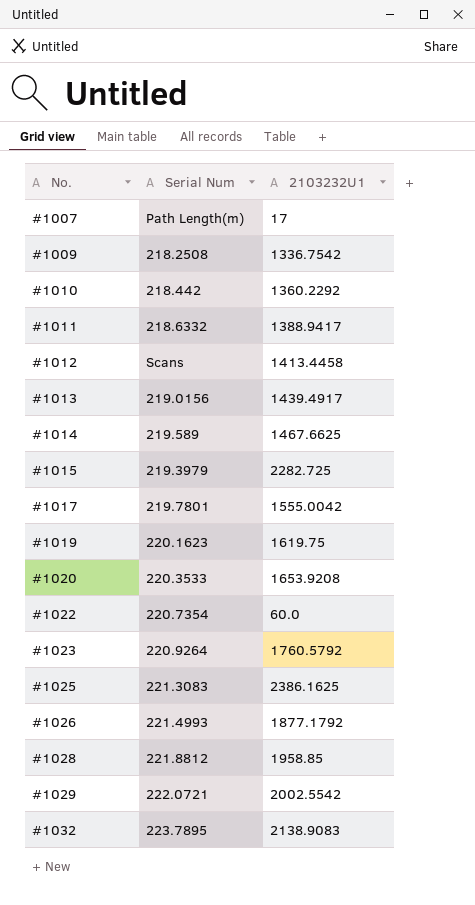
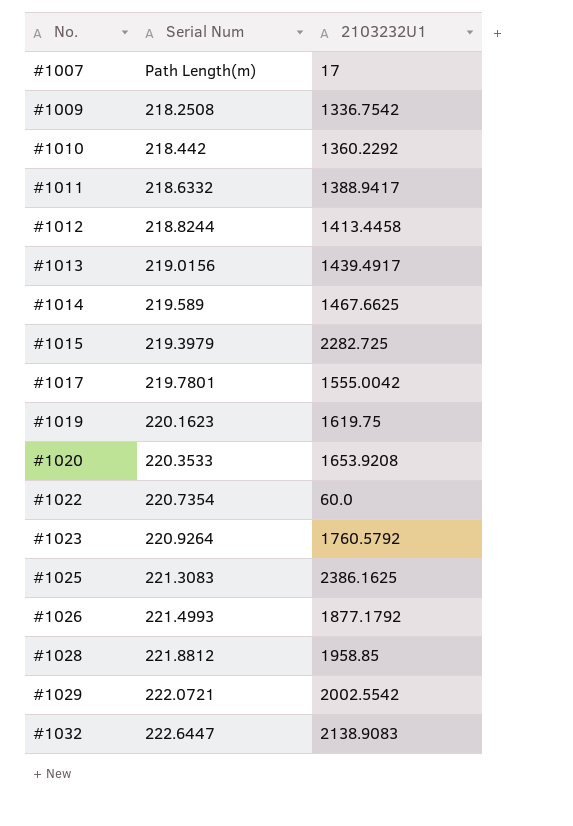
#1012 | Serial Num: Scans -> 218.8244
#1032 | Serial Num: 223.7895 -> 222.6447

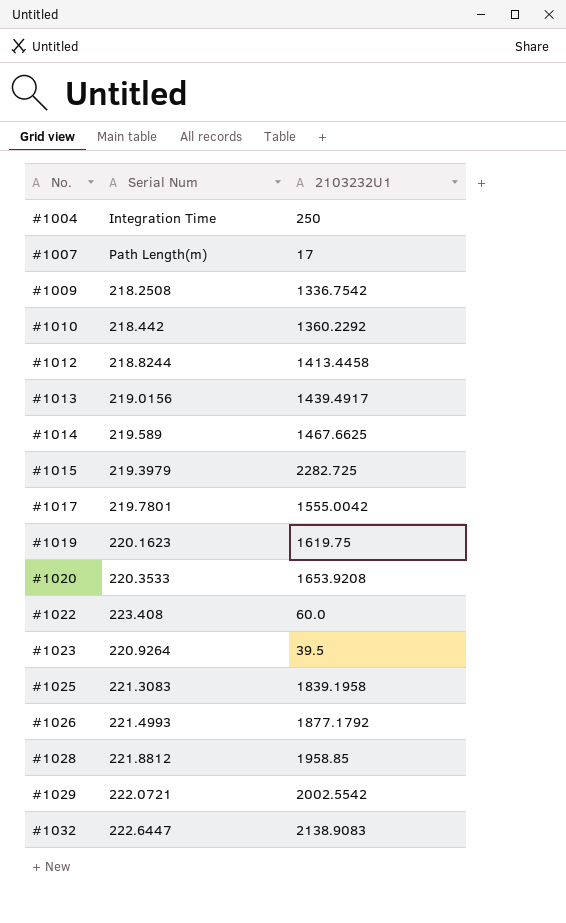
row #1011: 218.6332 | 1388.9417 -> none
row #1004: none -> Integration Time | 250
#1022 | Serial Num: 220.7354 -> 223.408
#1023 | 2103232U1: 1760.5792 -> 39.5
#1025 | 2103232U1: 2386.1625 -> 1839.1958

